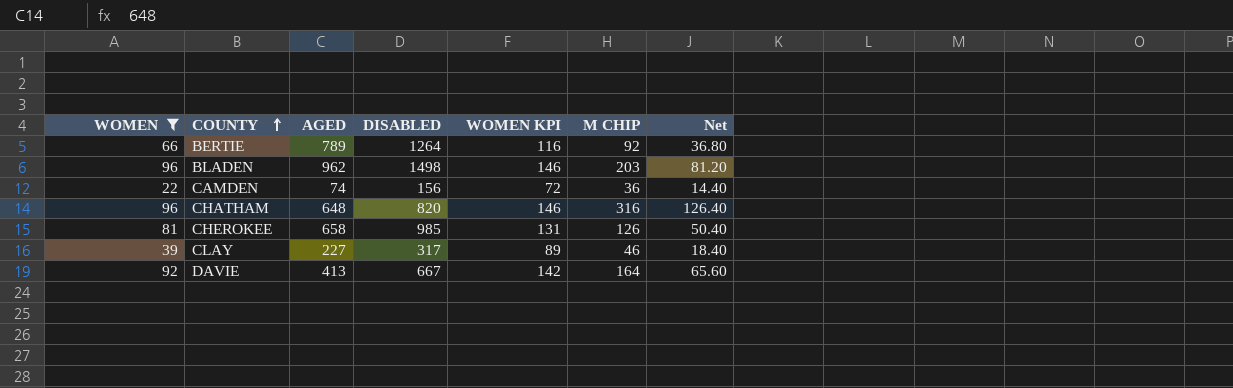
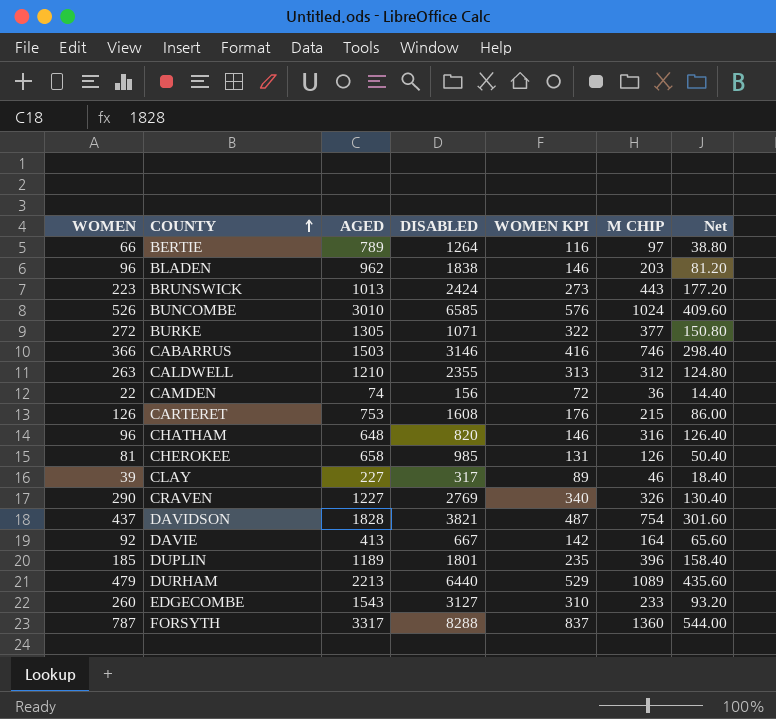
filter: WOMEN <= 96 -> none
BERTIE | M CHIP: 92 -> 97
BERTIE | Net: 36.80 -> 38.80
BLADEN | DISABLED: 1498 -> 1838

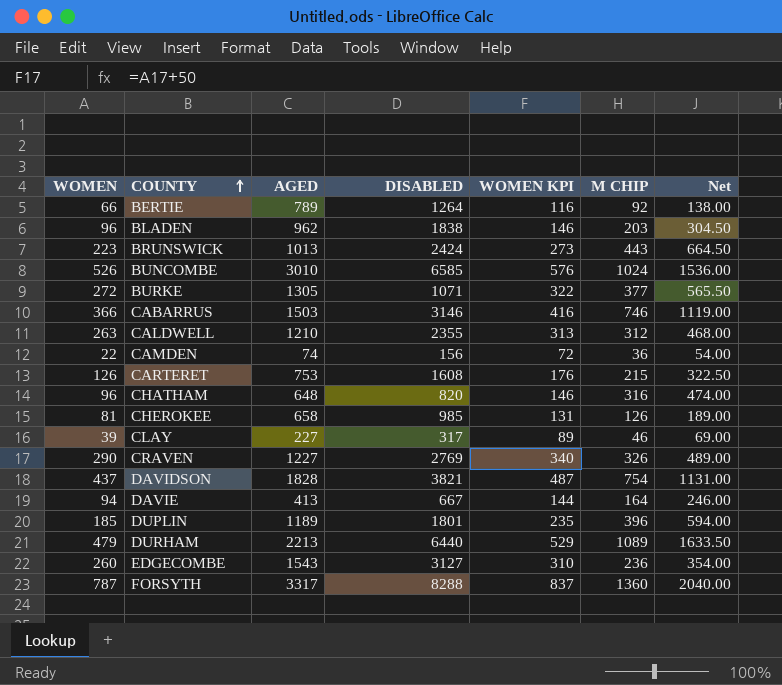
column Net | formula: [M CHIP] * 0.4 -> [M CHIP] * 1.5
BERTIE | M CHIP: 97 -> 92
DAVIE | WOMEN: 92 -> 94
DAVIE | WOMEN KPI: 142 -> 144
EDGECOMBE | M CHIP: 233 -> 236

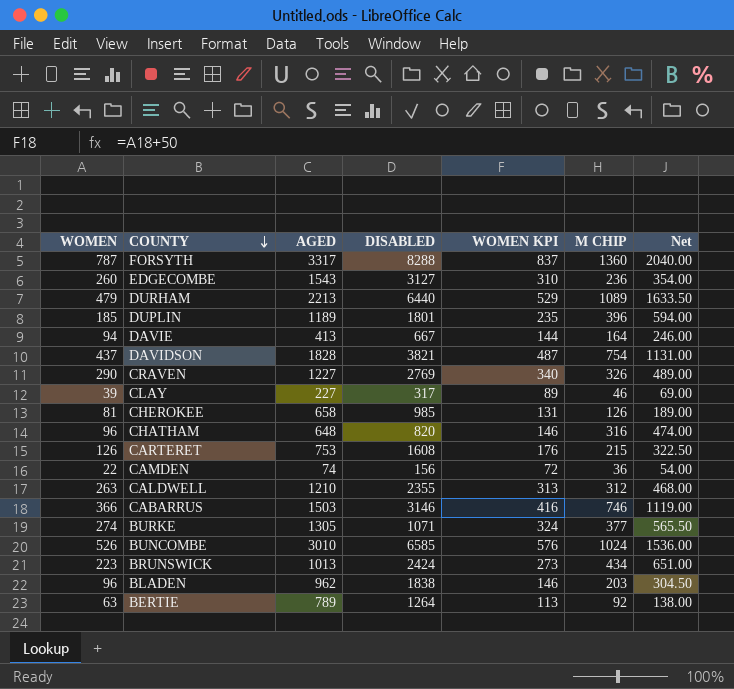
row order: COUNTY ascending -> COUNTY descending
BURKE | WOMEN: 272 -> 274
BURKE | WOMEN KPI: 322 -> 324
BRUNSWICK | M CHIP: 443 -> 434
BRUNSWICK | Net: 664.50 -> 651.00
BERTIE | WOMEN: 66 -> 63
BERTIE | WOMEN KPI: 116 -> 113

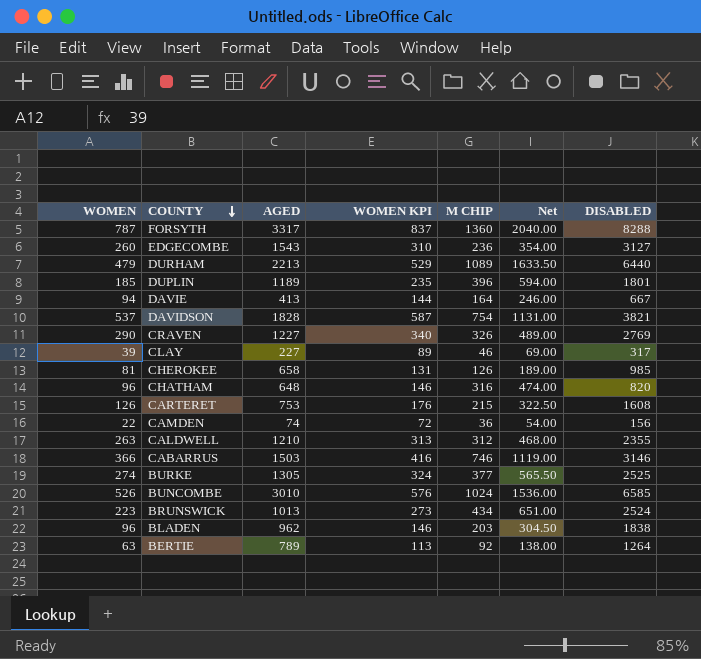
column DISABLED | position: 4 -> 7
DAVIDSON | WOMEN: 437 -> 537
DAVIDSON | WOMEN KPI: 487 -> 587
BURKE | DISABLED: 1071 -> 2525
BRUNSWICK | DISABLED: 2424 -> 2524

